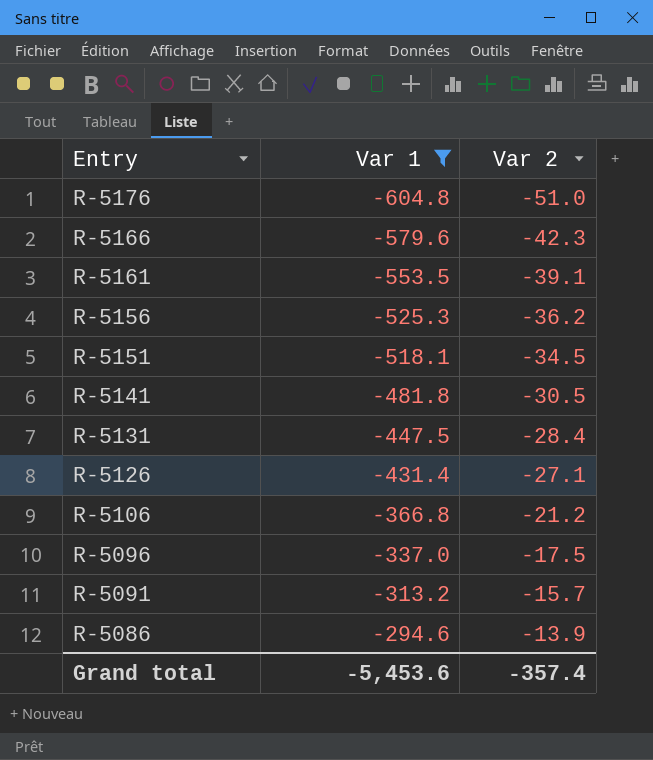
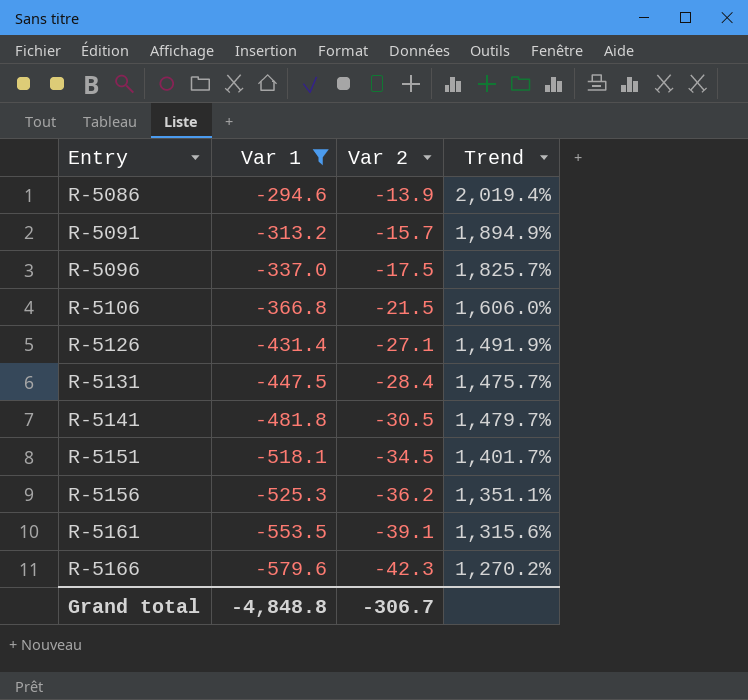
row order: Entry descending -> Entry ascending
column Trend | formula: none -> ([Var 1] - [Var 2]) / [Var 2]
row R-5176: -604.8 | -51.0 -> none
R-5106 | Var 2: -21.2 -> -21.5
Grand total | Var 1: -5,453.6 -> -4,848.8
Grand total | Var 2: -357.4 -> -306.7

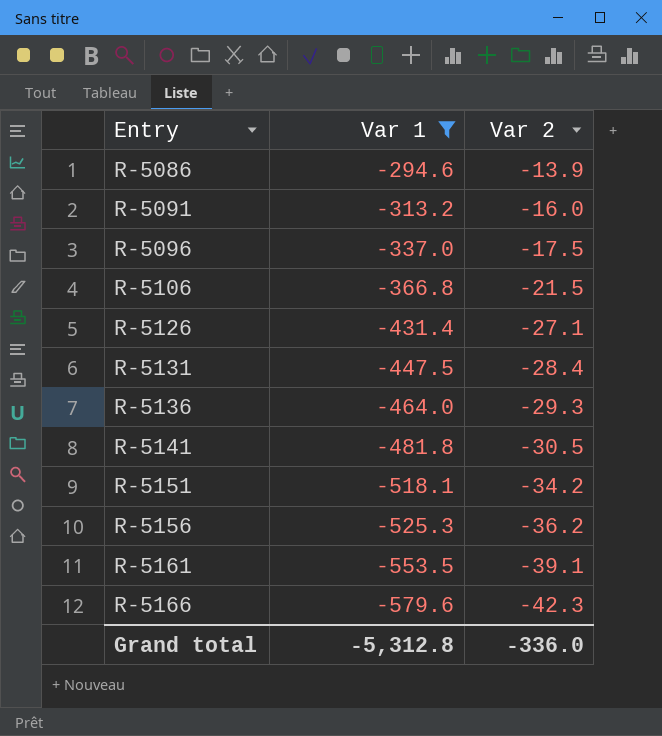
column Trend | formula: ([Var 1] - [Var 2]) / [Var 2] -> none
R-5091 | Var 2: -15.7 -> -16.0
row R-5136: none -> -464.0 | -29.3
R-5151 | Var 2: -34.5 -> -34.2
Grand total | Var 1: -4,848.8 -> -5,312.8
Grand total | Var 2: -306.7 -> -336.0

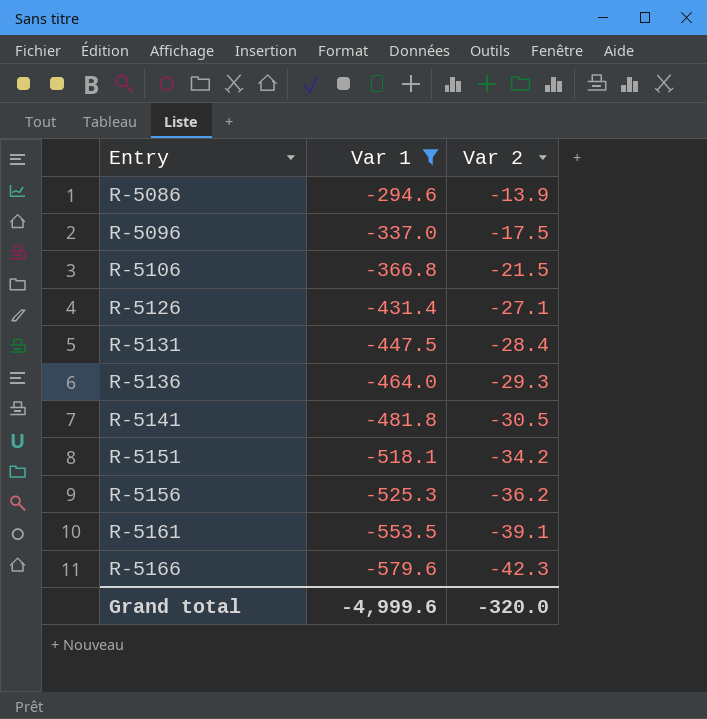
row R-5091: -313.2 | -16.0 -> none
Grand total | Var 1: -5,312.8 -> -4,999.6
Grand total | Var 2: -336.0 -> -320.0

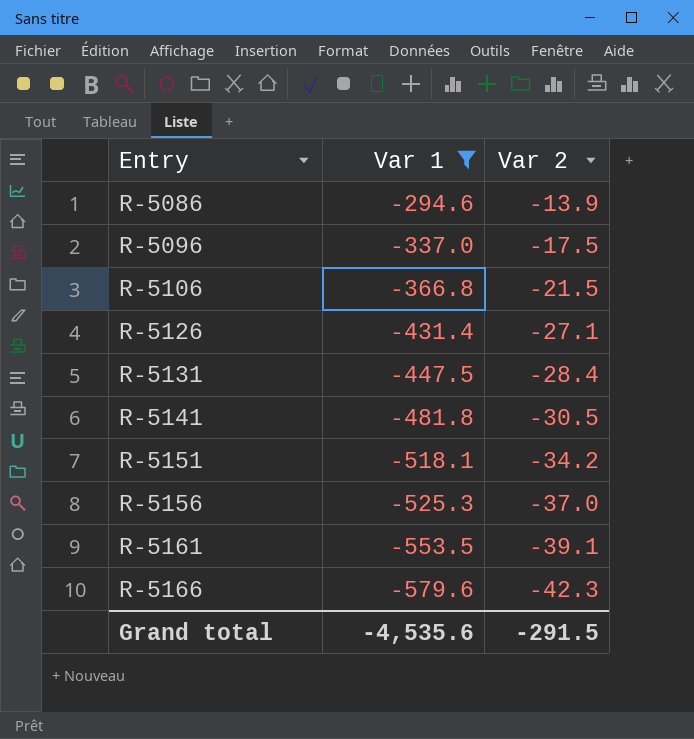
row R-5136: -464.0 | -29.3 -> none
R-5156 | Var 2: -36.2 -> -37.0
Grand total | Var 1: -4,999.6 -> -4,535.6
Grand total | Var 2: -320.0 -> -291.5

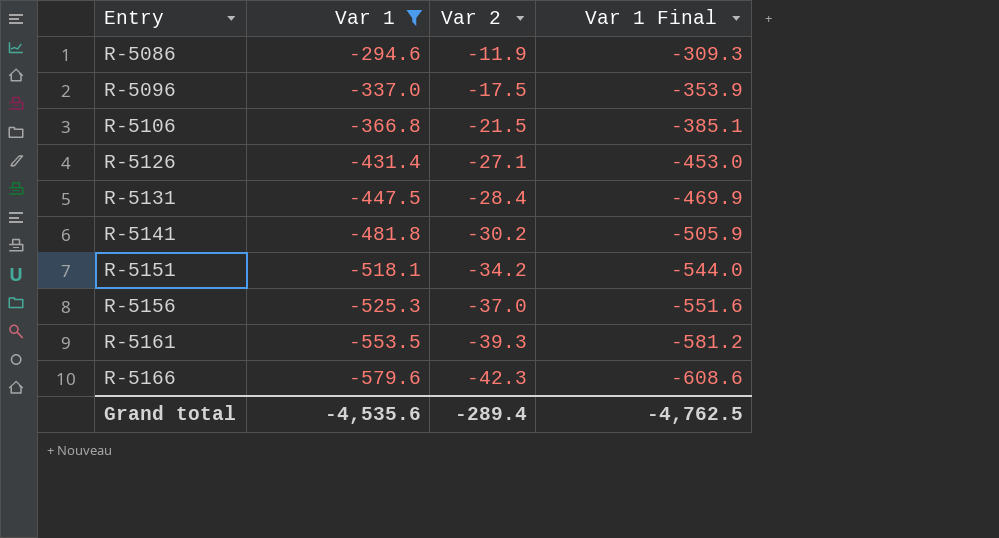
column Var 1 Final | formula: none -> [Var 1] * 1.05
R-5086 | Var 2: -13.9 -> -11.9
R-5141 | Var 2: -30.5 -> -30.2
R-5161 | Var 2: -39.1 -> -39.3
Grand total | Var 2: -291.5 -> -289.4

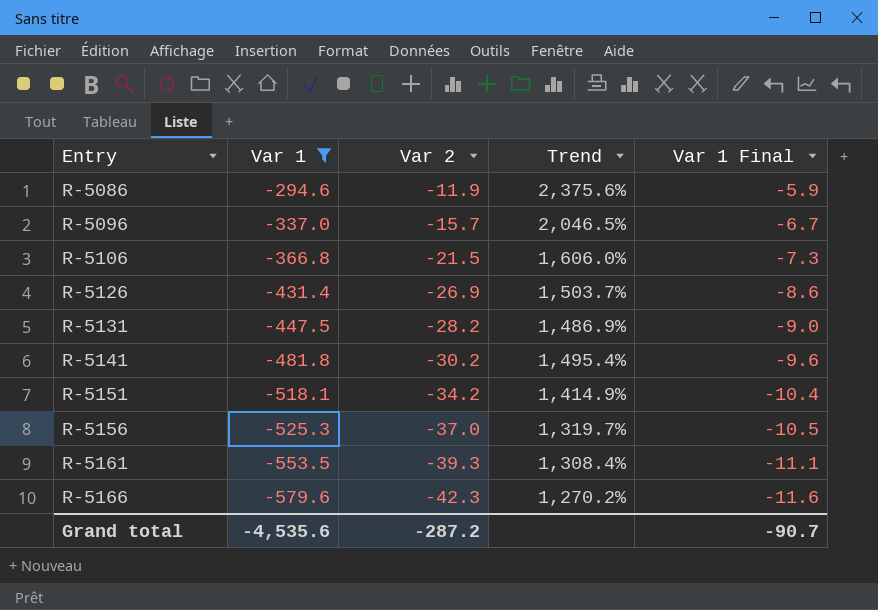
column Trend | formula: none -> ([Var 1] - [Var 2]) / [Var 2]
column Var 1 Final | formula: [Var 1] * 1.05 -> [Var 1] * 0.02
R-5096 | Var 2: -17.5 -> -15.7
R-5126 | Var 2: -27.1 -> -26.9
R-5131 | Var 2: -28.4 -> -28.2
Grand total | Var 2: -289.4 -> -287.2
Grand total | Var 1 Final: -4,762.5 -> -90.7

